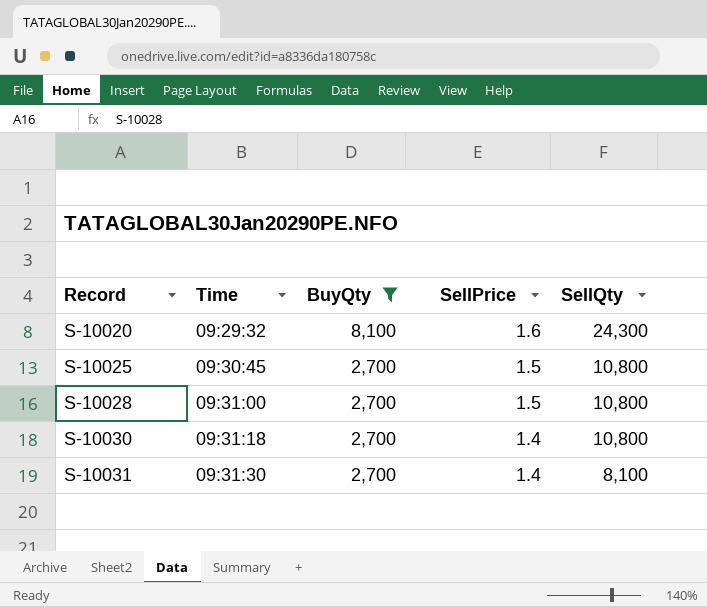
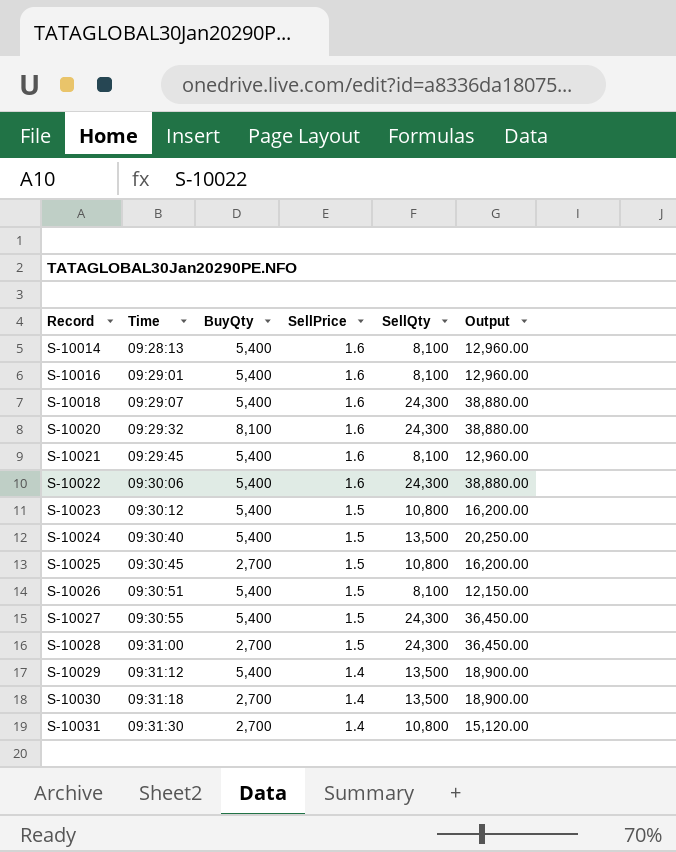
filter: BuyQty != 5,400 -> none
column Output | formula: none -> [SellPrice] * [SellQty]
S-10028 | SellQty: 10,800 -> 24,300
S-10030 | SellQty: 10,800 -> 13,500
S-10031 | SellQty: 8,100 -> 10,800

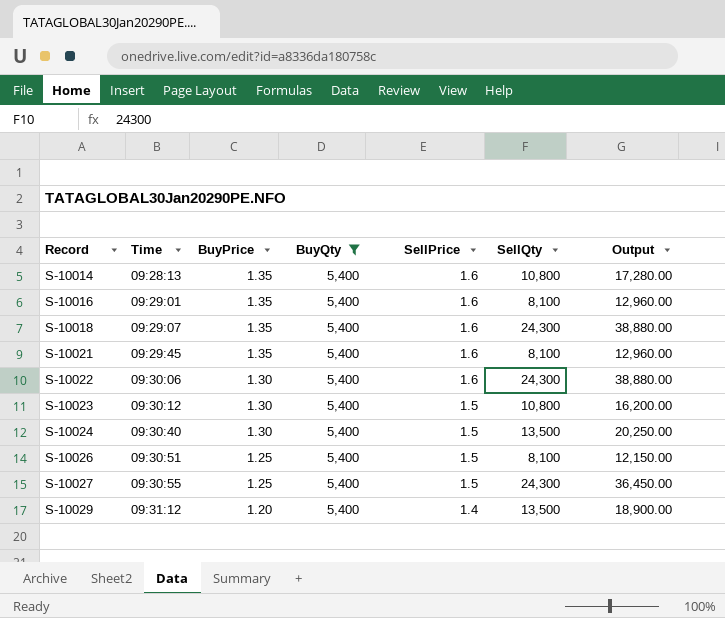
filter: none -> BuyQty = 5,400
column BuyPrice | position: none -> 3
S-10014 | SellQty: 8,100 -> 10,800
S-10014 | Output: 12,960.00 -> 17,280.00

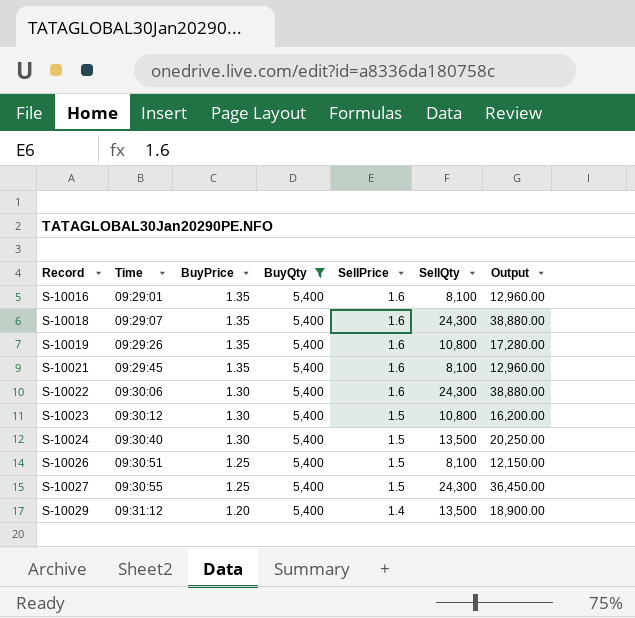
row S-10014: 09:28:13 | 1.35 | 5,400 | 1.6 | 10,800 | 17,280.00 -> none
row S-10019: none -> 09:29:26 | 1.35 | 5,400 | 1.6 | 10,800 | 17,280.00

